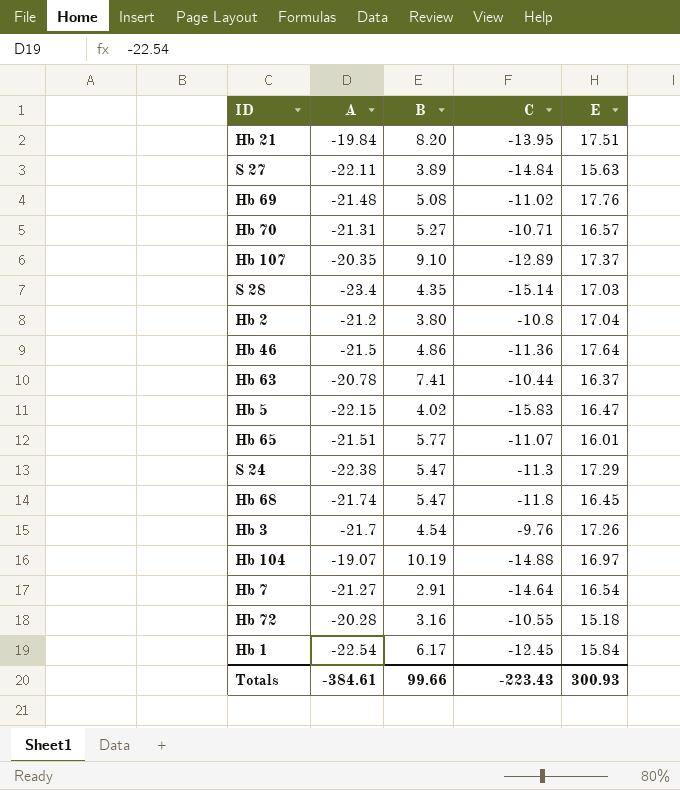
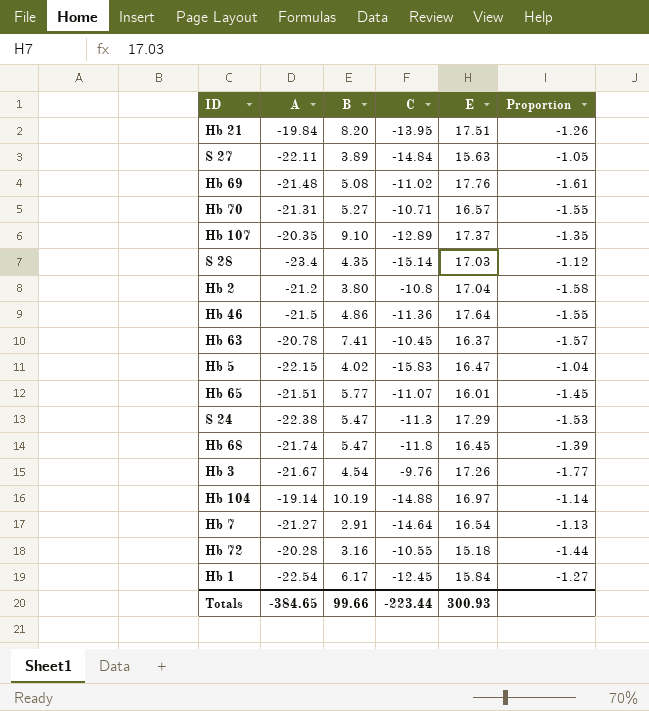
column Proportion | formula: none -> [E] / [C]
Hb 63 | C: -10.44 -> -10.45
Hb 3 | A: -21.7 -> -21.67
Hb 104 | A: -19.07 -> -19.14
Totals | A: -384.61 -> -384.65
Totals | C: -223.43 -> -223.44

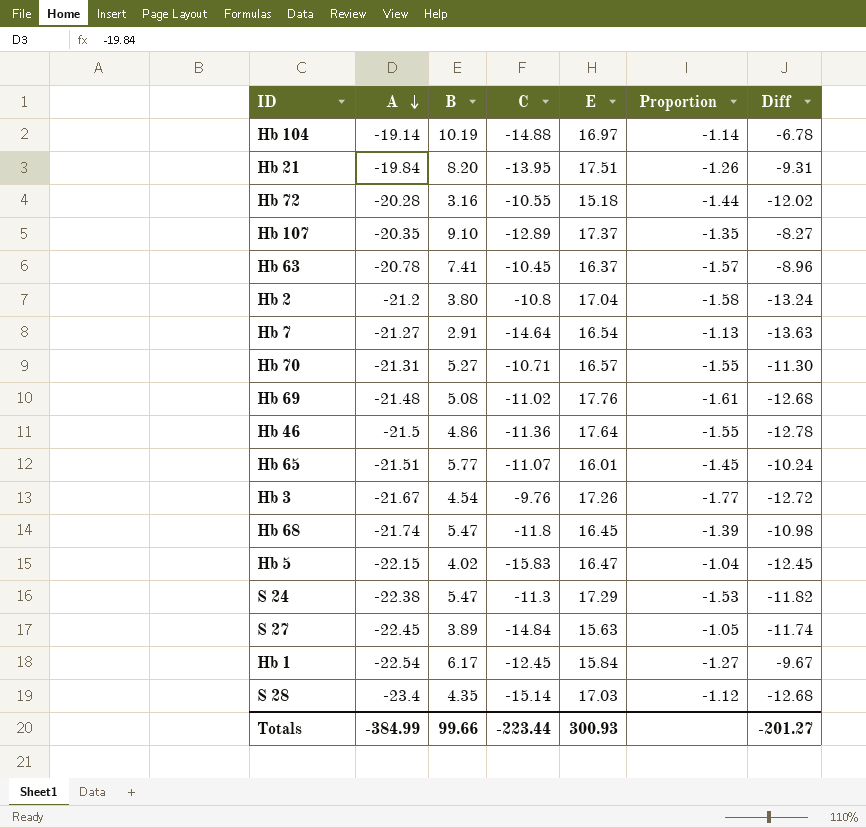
row order: none -> A descending
column Diff | formula: none -> [B] - [E]
S 27 | A: -22.11 -> -22.45
Totals | A: -384.65 -> -384.99

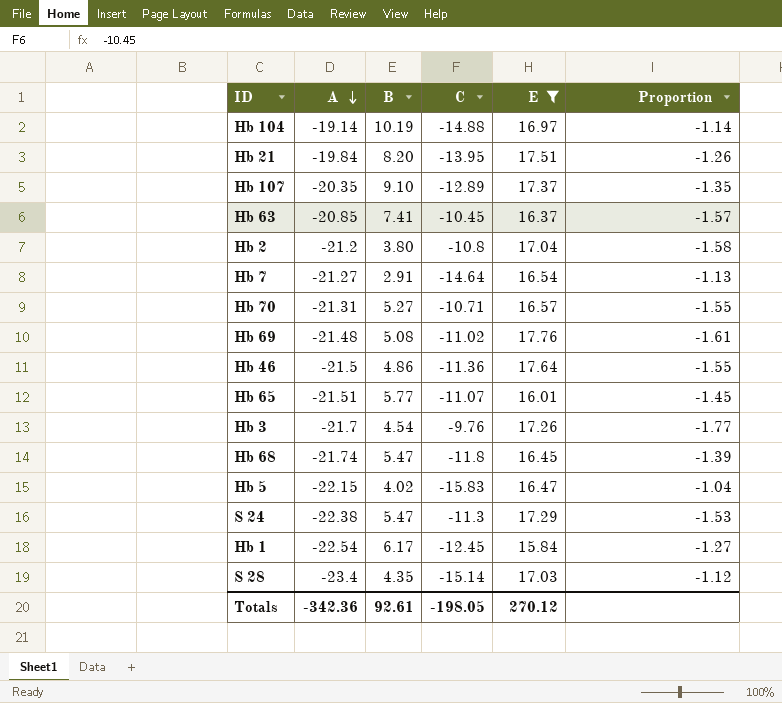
filter: none -> E >= 15.84
column Diff | formula: [B] - [E] -> none
Hb 63 | A: -20.78 -> -20.85
Hb 3 | A: -21.67 -> -21.7
Totals | A: -384.99 -> -342.36
Totals | B: 99.66 -> 92.61
Totals | C: -223.44 -> -198.05
Totals | E: 300.93 -> 270.12

